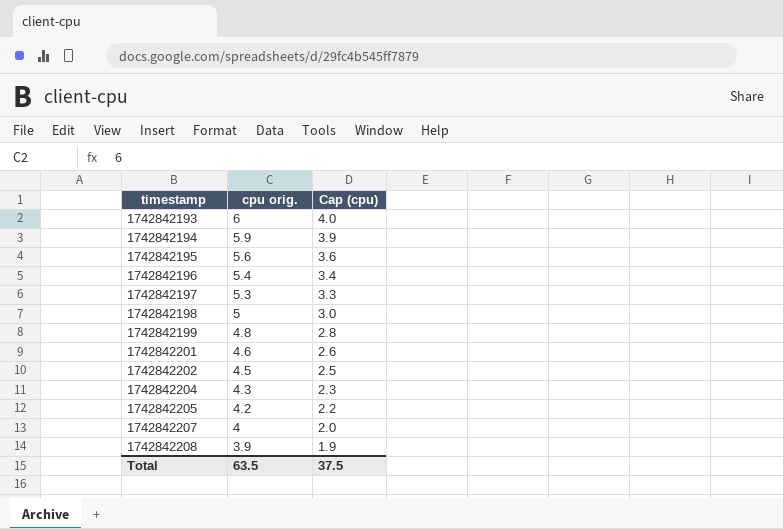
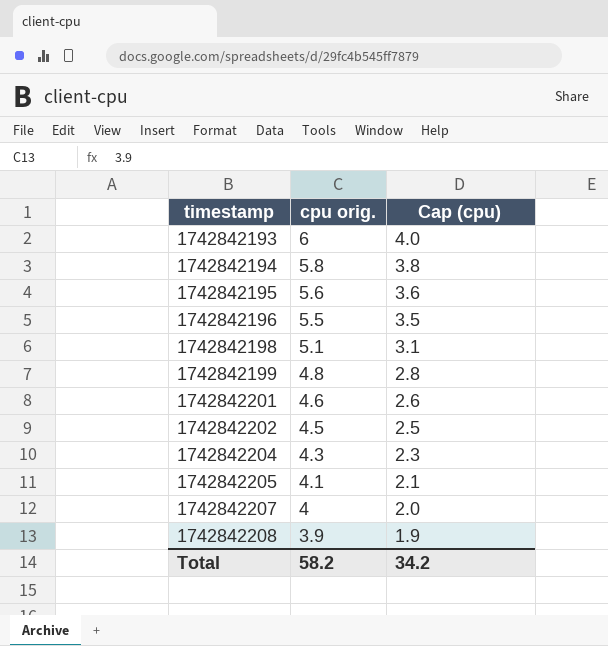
row 1742842197: 5.3 | 3.3 -> none
1742842194 | cpu orig.: 5.9 -> 5.8
1742842194 | Cap (cpu): 3.9 -> 3.8
1742842196 | cpu orig.: 5.4 -> 5.5
1742842196 | Cap (cpu): 3.4 -> 3.5
1742842198 | cpu orig.: 5 -> 5.1
1742842198 | Cap (cpu): 3.0 -> 3.1
1742842205 | cpu orig.: 4.2 -> 4.1
1742842205 | Cap (cpu): 2.2 -> 2.1
Total | cpu orig.: 63.5 -> 58.2
Total | Cap (cpu): 37.5 -> 34.2

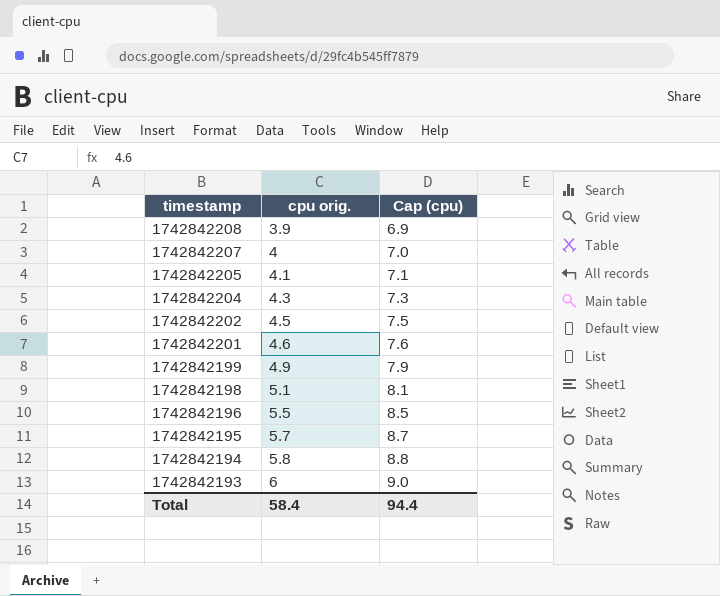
row order: timestamp ascending -> timestamp descending
column Cap (cpu) | formula: [cpu orig.] - 2 -> [cpu orig.] + 3
1742842199 | cpu orig.: 4.8 -> 4.9
1742842195 | cpu orig.: 5.6 -> 5.7
Total | cpu orig.: 58.2 -> 58.4
Total | Cap (cpu): 34.2 -> 94.4

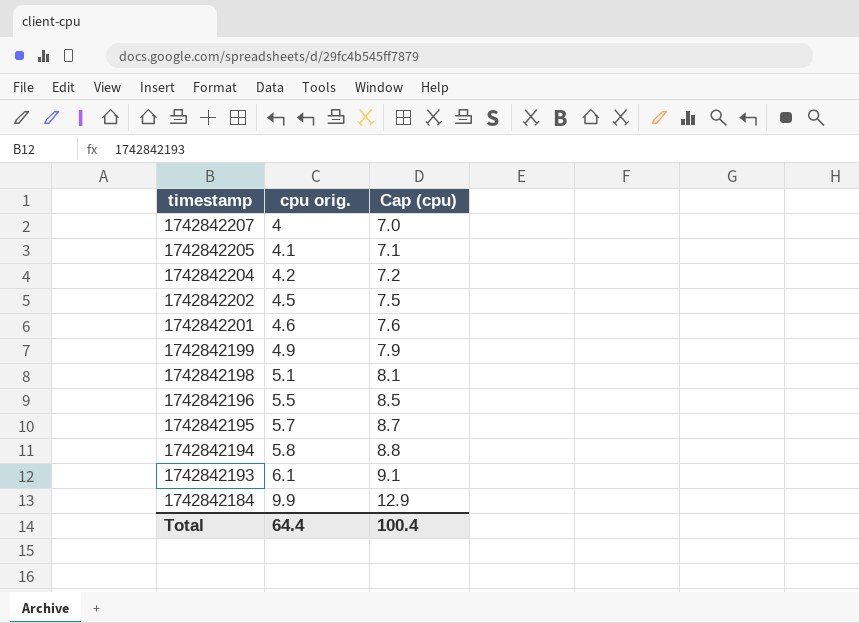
row 1742842208: 3.9 | 6.9 -> none
1742842204 | cpu orig.: 4.3 -> 4.2
1742842204 | Cap (cpu): 7.3 -> 7.2
1742842193 | cpu orig.: 6 -> 6.1
1742842193 | Cap (cpu): 9.0 -> 9.1
row 1742842184: none -> 9.9 | 12.9
Total | cpu orig.: 58.4 -> 64.4
Total | Cap (cpu): 94.4 -> 100.4

